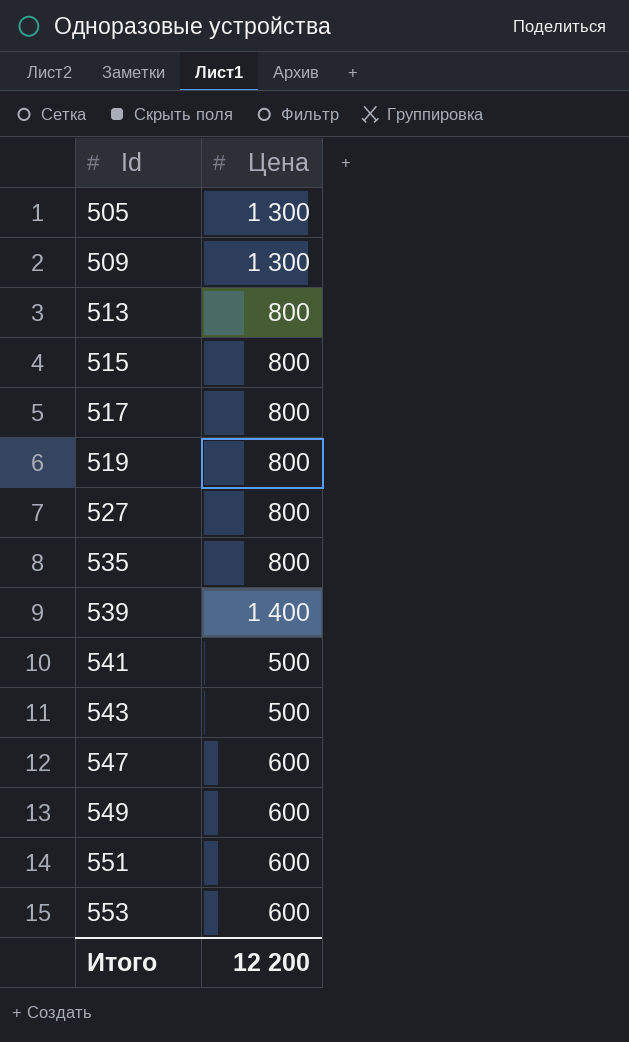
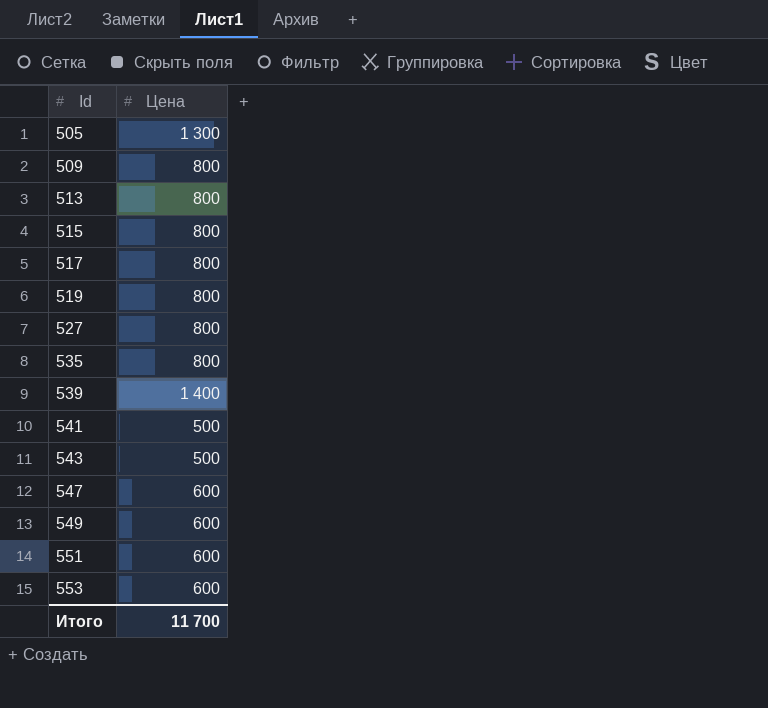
509 | Цена: 1 300 -> 800
Итого | Цена: 12 200 -> 11 700

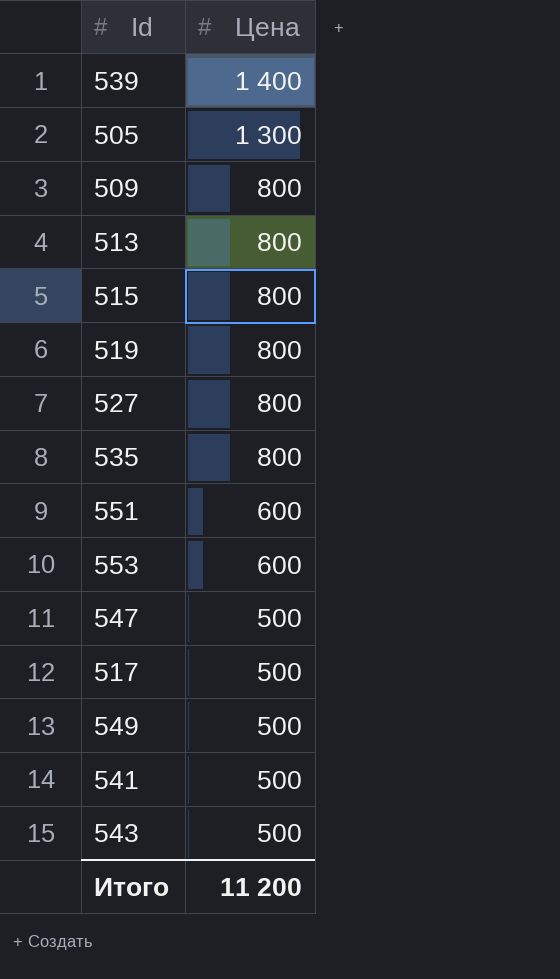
row order: Id ascending -> Цена descending
547 | Цена: 600 -> 500
517 | Цена: 800 -> 500
549 | Цена: 600 -> 500
Итого | Цена: 11 700 -> 11 200

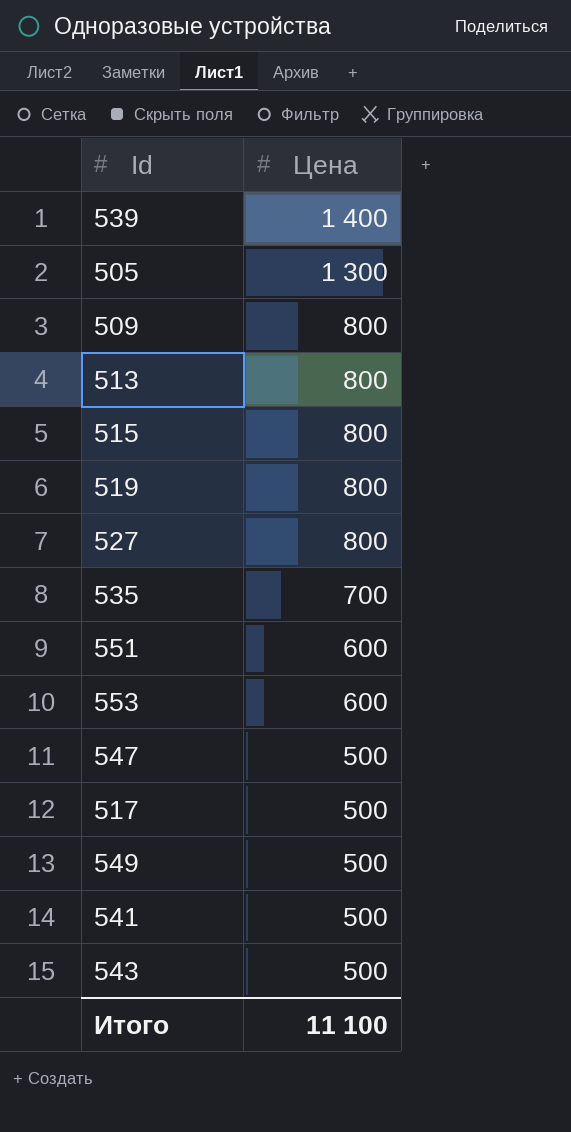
535 | Цена: 800 -> 700
Итого | Цена: 11 200 -> 11 100

